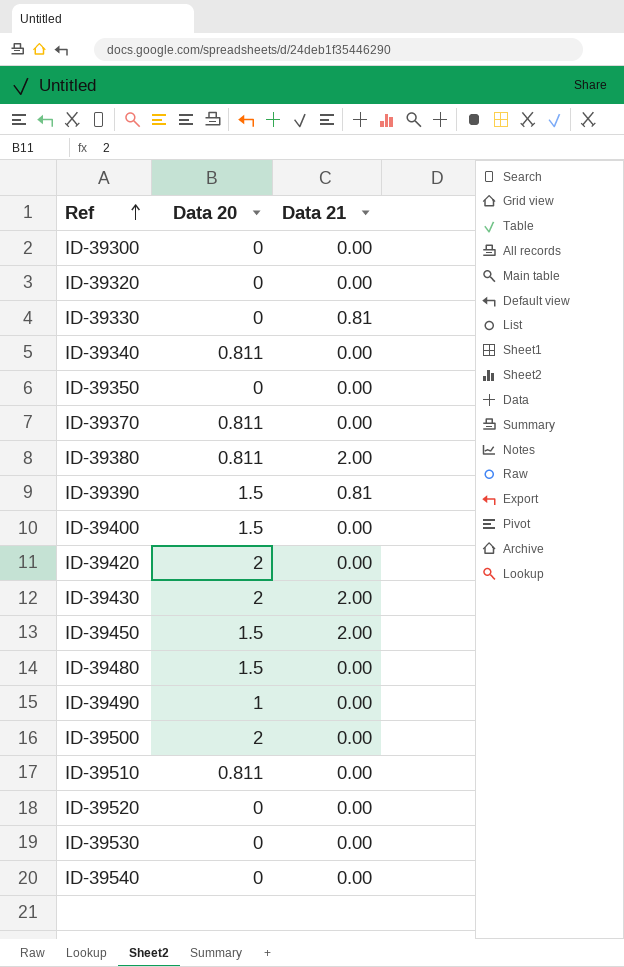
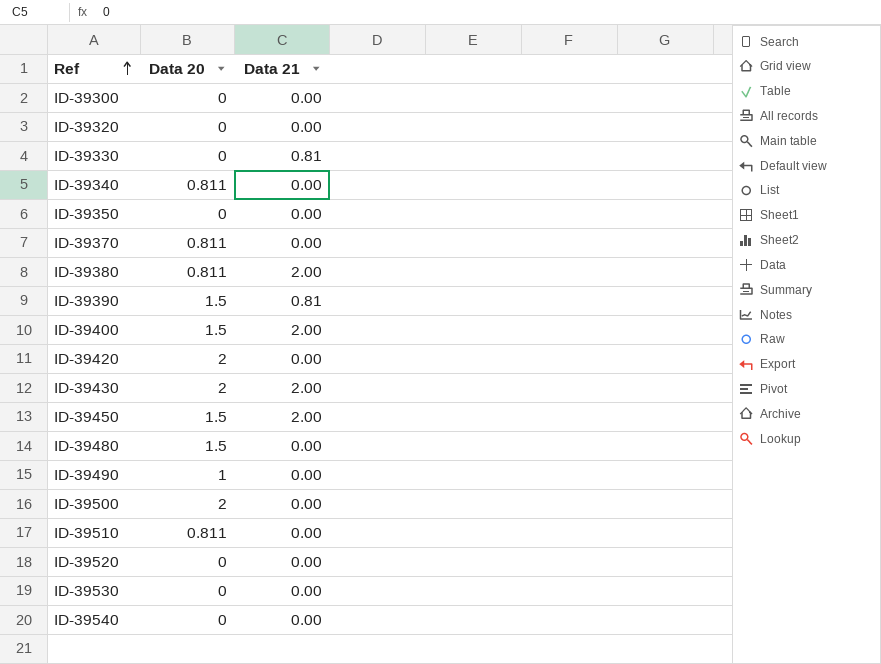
ID-39400 | Data 21: 0.00 -> 2.00

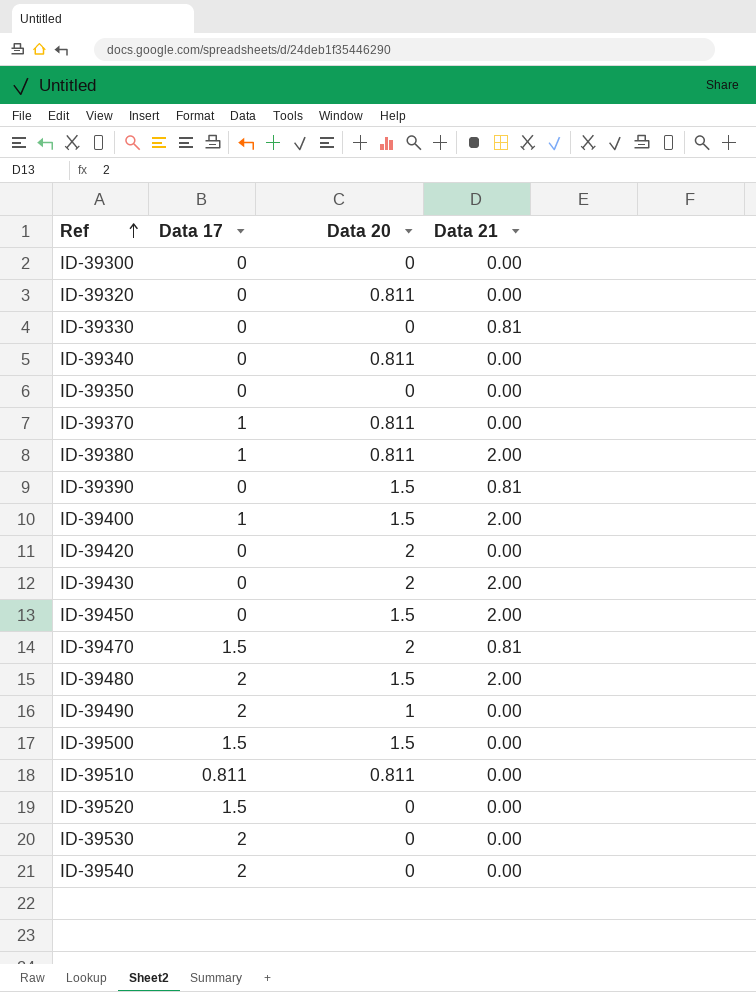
column Data 17 | position: none -> 2
ID-39320 | Data 20: 0 -> 0.811
row ID-39470: none -> 1.5 | 2 | 0.81
ID-39480 | Data 21: 0.00 -> 2.00
ID-39500 | Data 20: 2 -> 1.5

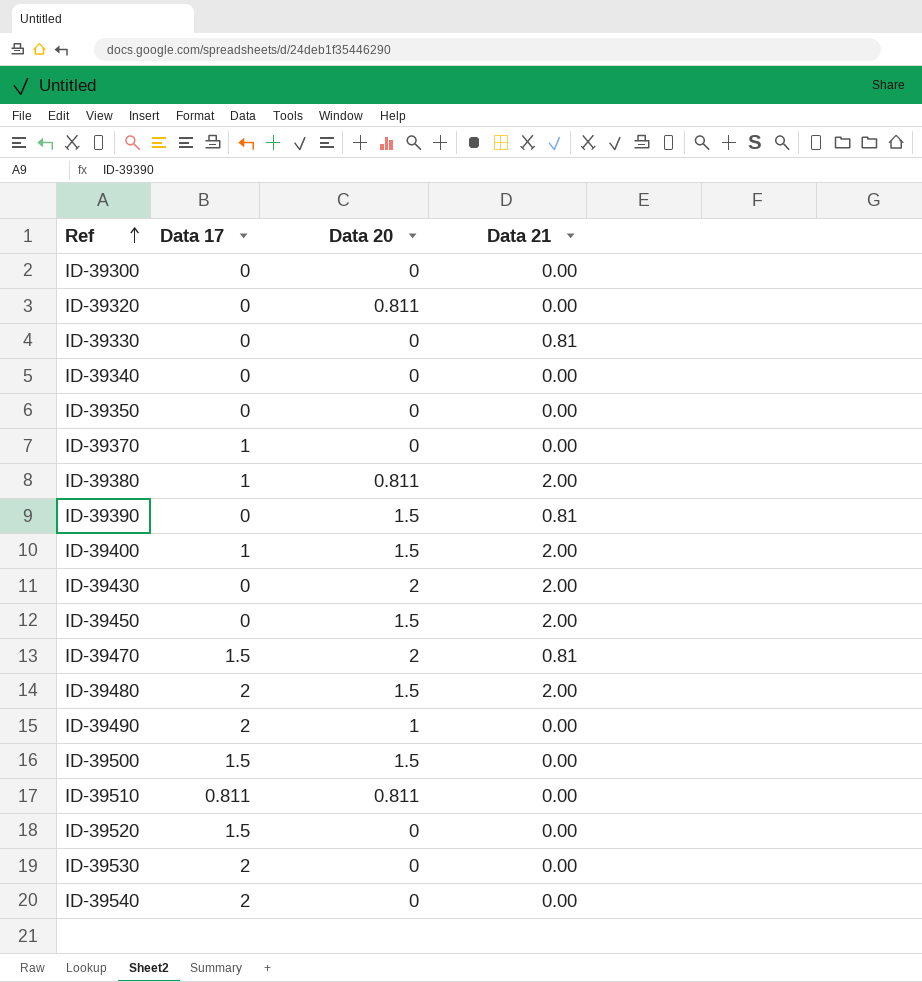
row ID-39420: 0 | 2 | 0.00 -> none
ID-39340 | Data 20: 0.811 -> 0
ID-39370 | Data 20: 0.811 -> 0

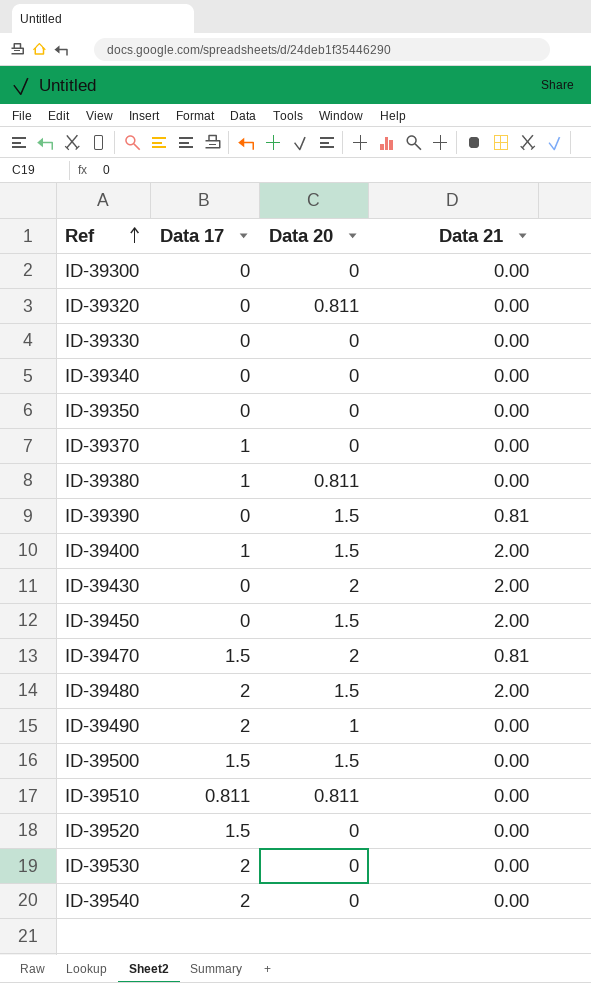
ID-39330 | Data 21: 0.81 -> 0.00
ID-39380 | Data 21: 2.00 -> 0.00

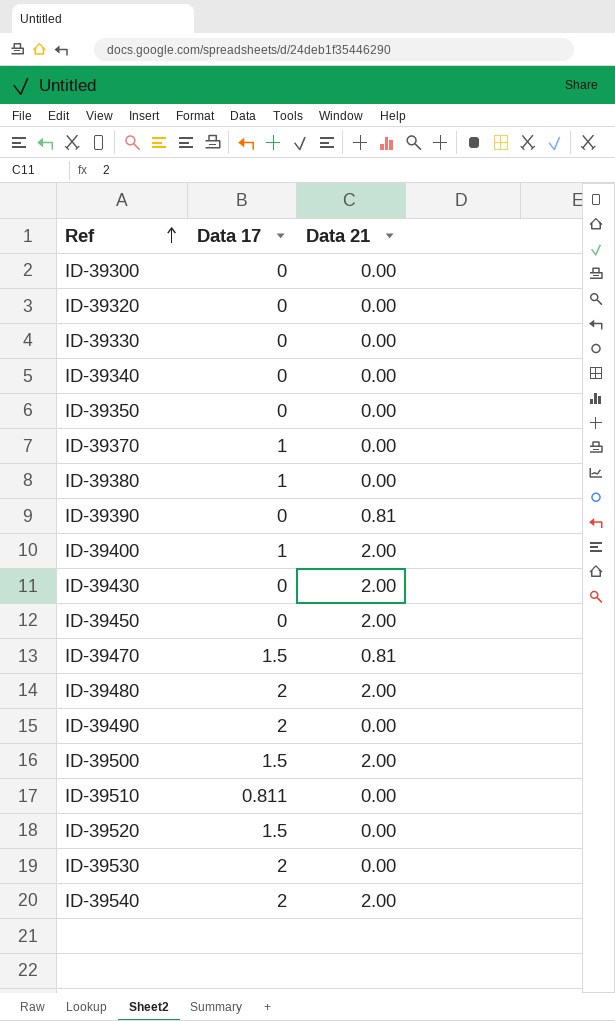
column Data 20 | position: 3 -> none
ID-39500 | Data 21: 0.00 -> 2.00
ID-39540 | Data 21: 0.00 -> 2.00

